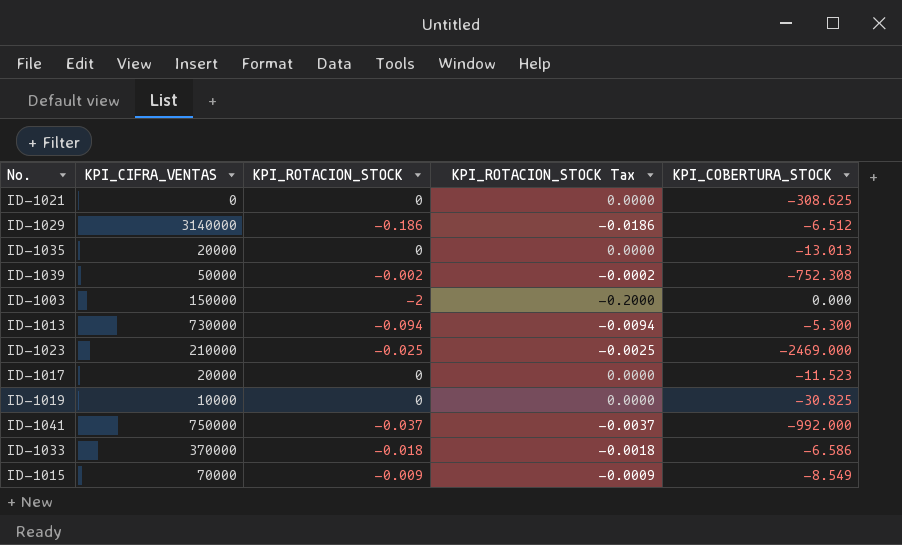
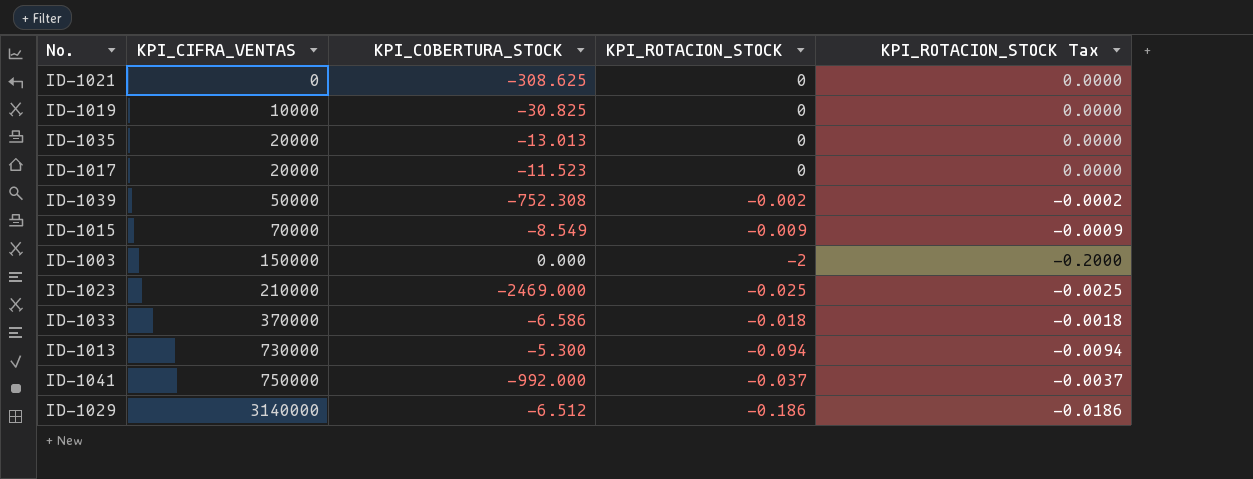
row order: none -> KPI_CIFRA_VENTAS ascending
column KPI_COBERTURA_STOCK | position: 5 -> 3

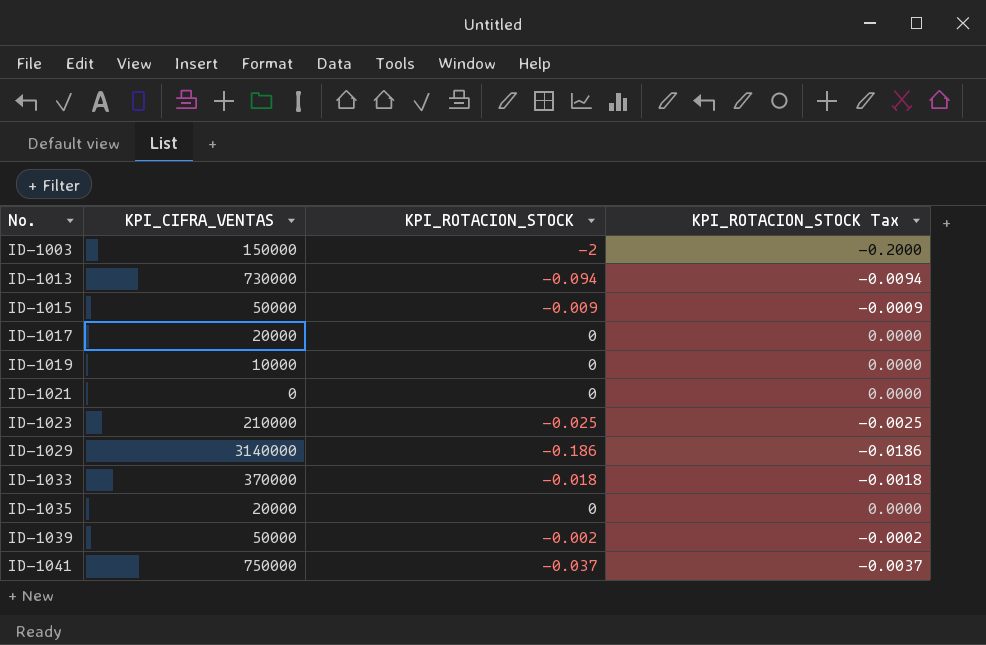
row order: KPI_CIFRA_VENTAS ascending -> No. ascending
column KPI_COBERTURA_STOCK | position: 3 -> none
ID-1015 | KPI_CIFRA_VENTAS: 70000 -> 50000

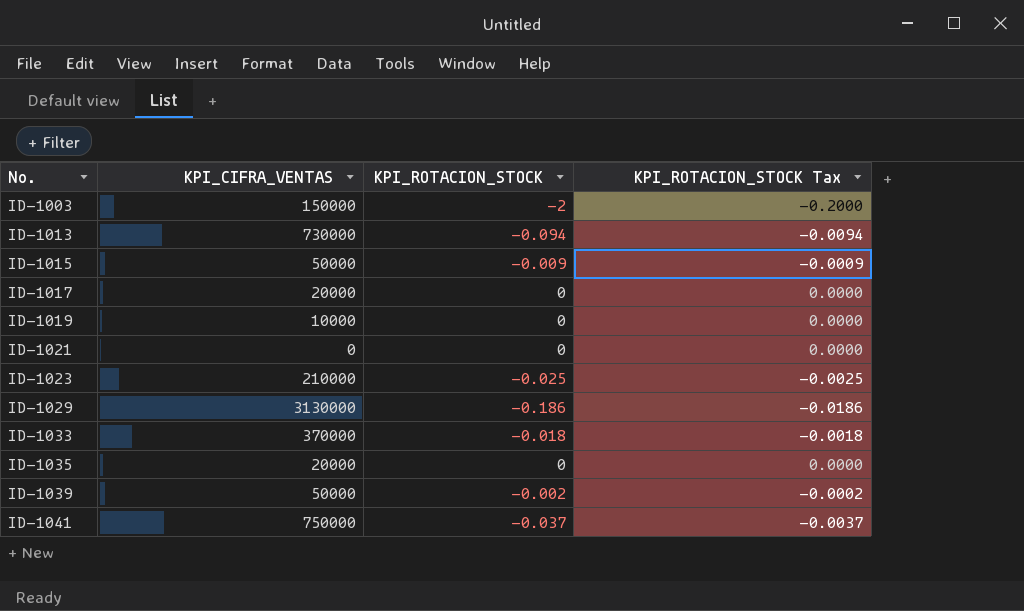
ID-1029 | KPI_CIFRA_VENTAS: 3140000 -> 3130000

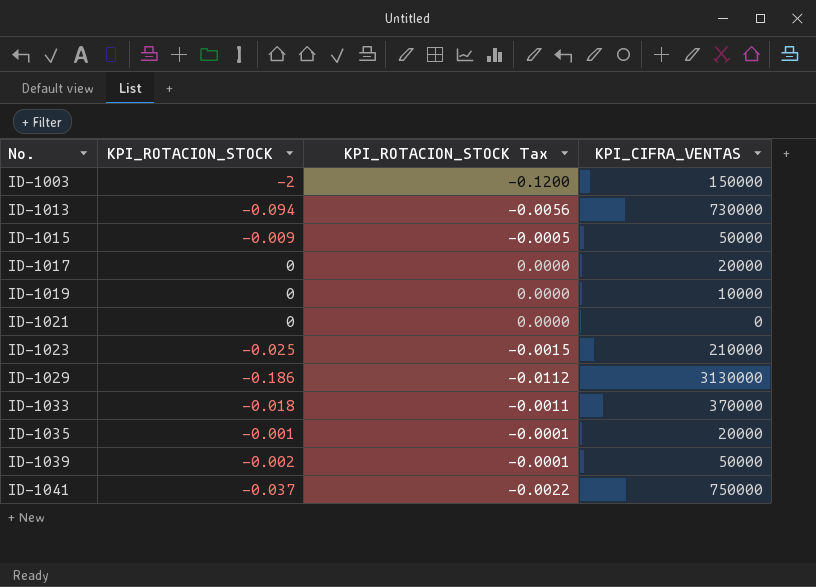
column KPI_ROTACION_STOCK Tax | formula: [KPI_ROTACION_STOCK] * 0.1 -> [KPI_ROTACION_STOCK] * 0.06
column KPI_CIFRA_VENTAS | position: 2 -> 4
ID-1035 | KPI_ROTACION_STOCK: 0 -> -0.001

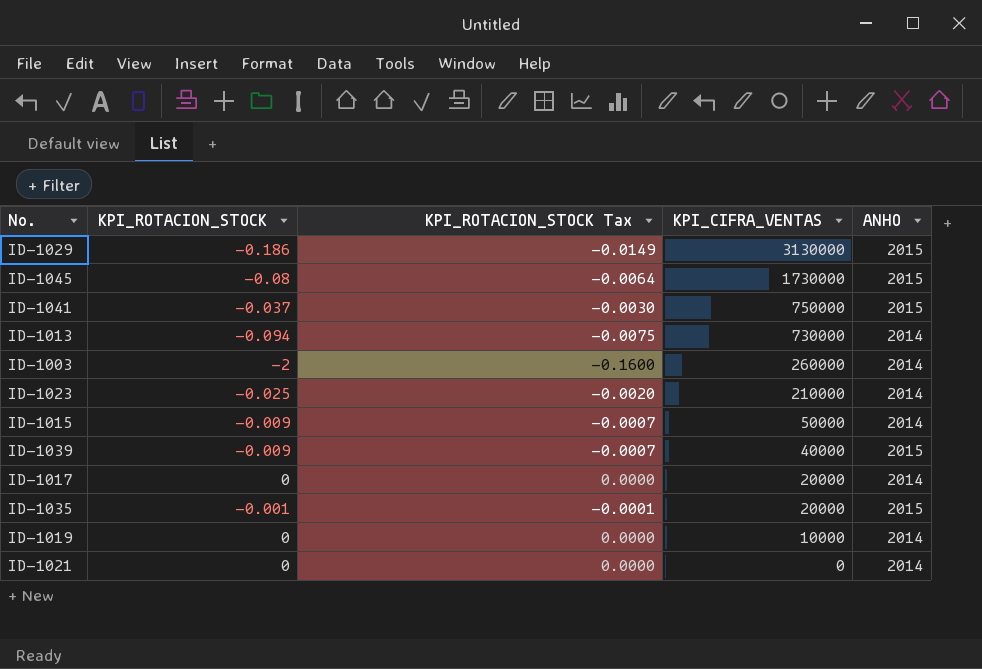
row order: No. ascending -> KPI_CIFRA_VENTAS descending
column KPI_ROTACION_STOCK Tax | formula: [KPI_ROTACION_STOCK] * 0.06 -> [KPI_ROTACION_STOCK] * 0.08
column ANHO | position: none -> 5
row ID-1033: -0.018 | -0.0011 | 370000 -> none
row ID-1045: none -> -0.08 | -0.0064 | 1730000 | 2015
ID-1003 | KPI_CIFRA_VENTAS: 150000 -> 260000
ID-1039 | KPI_ROTACION_STOCK: -0.002 -> -0.009
ID-1039 | KPI_CIFRA_VENTAS: 50000 -> 40000

